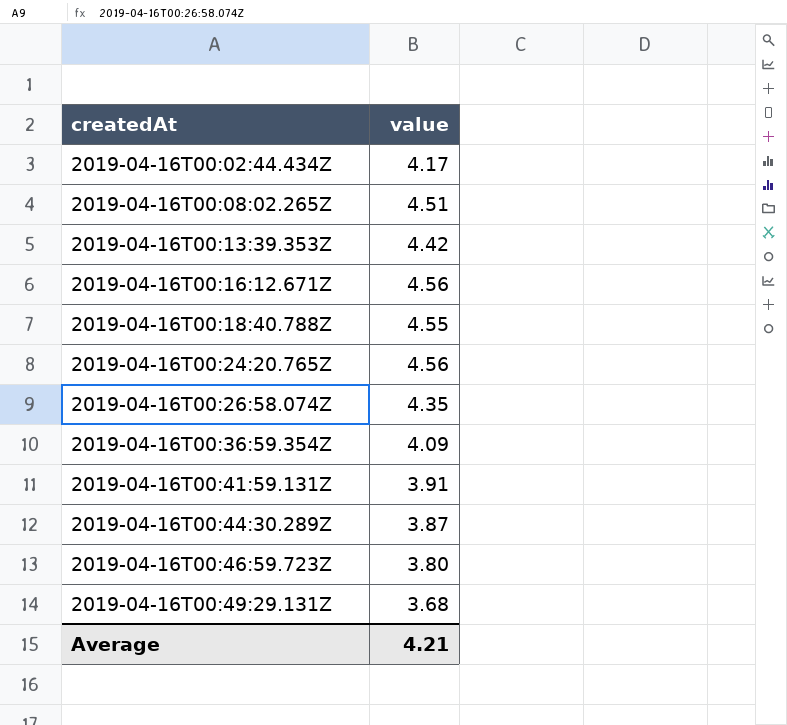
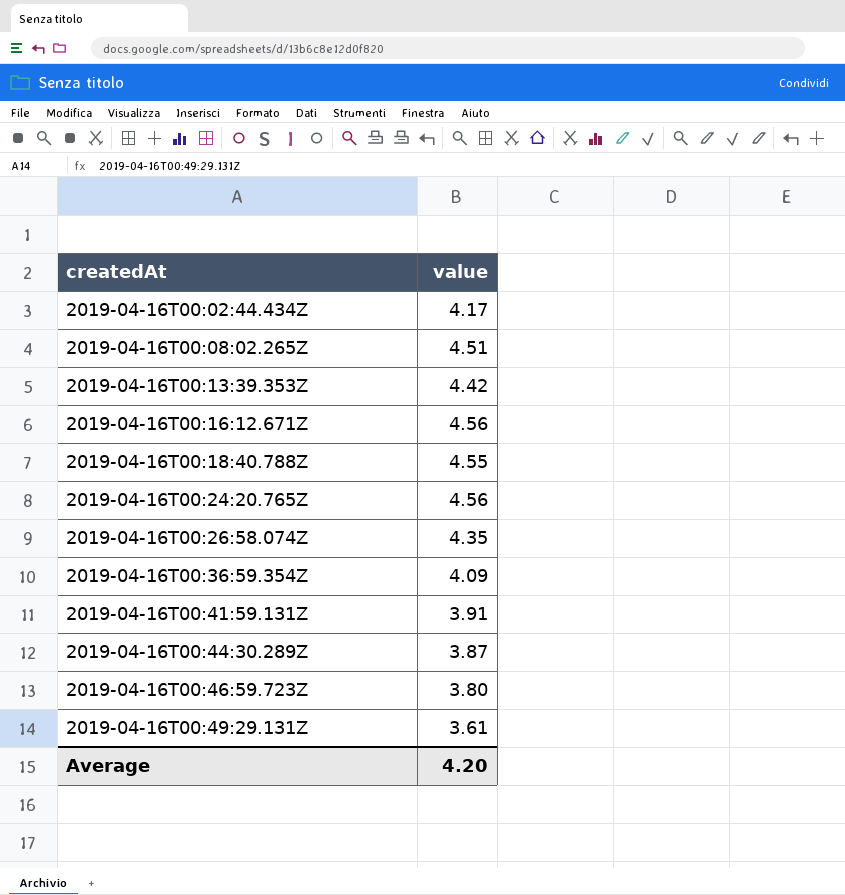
2019-04-16T00:49:29.131Z | value: 3.68 -> 3.61
Average | value: 4.21 -> 4.20

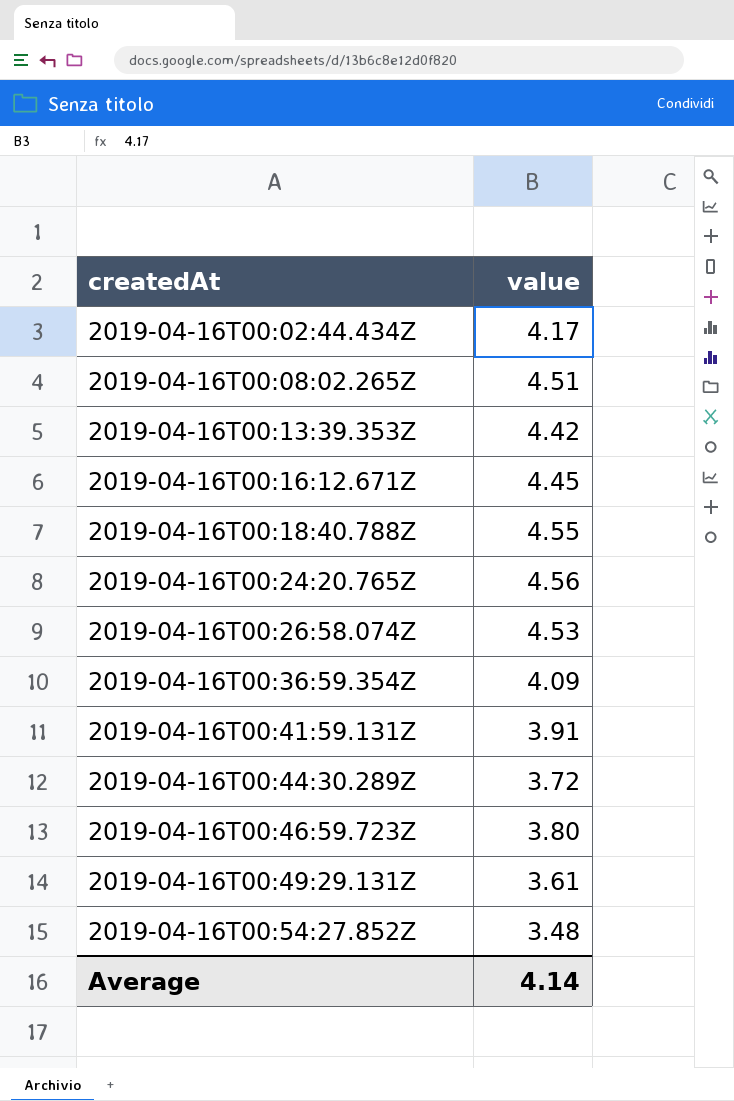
2019-04-16T00:16:12.671Z | value: 4.56 -> 4.45
2019-04-16T00:26:58.074Z | value: 4.35 -> 4.53
2019-04-16T00:44:30.289Z | value: 3.87 -> 3.72
row 2019-04-16T00:54:27.852Z: none -> 3.48
Average | value: 4.20 -> 4.14

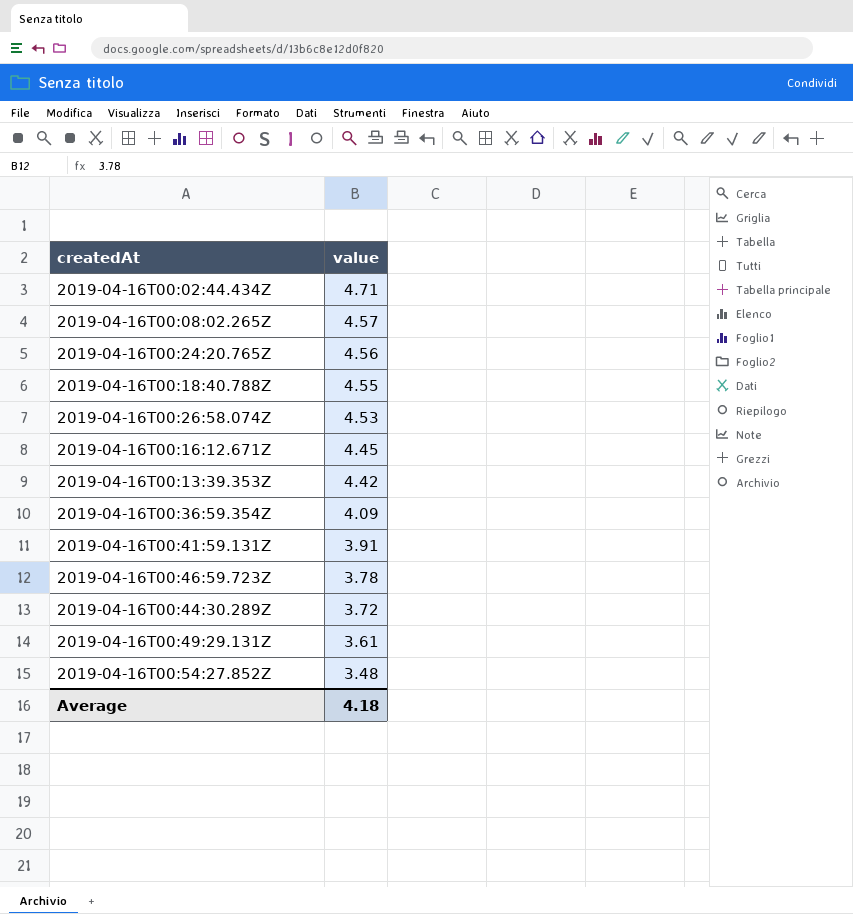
row order: createdAt ascending -> value descending
2019-04-16T00:02:44.434Z | value: 4.17 -> 4.71
2019-04-16T00:08:02.265Z | value: 4.51 -> 4.57
2019-04-16T00:46:59.723Z | value: 3.80 -> 3.78
Average | value: 4.14 -> 4.18

